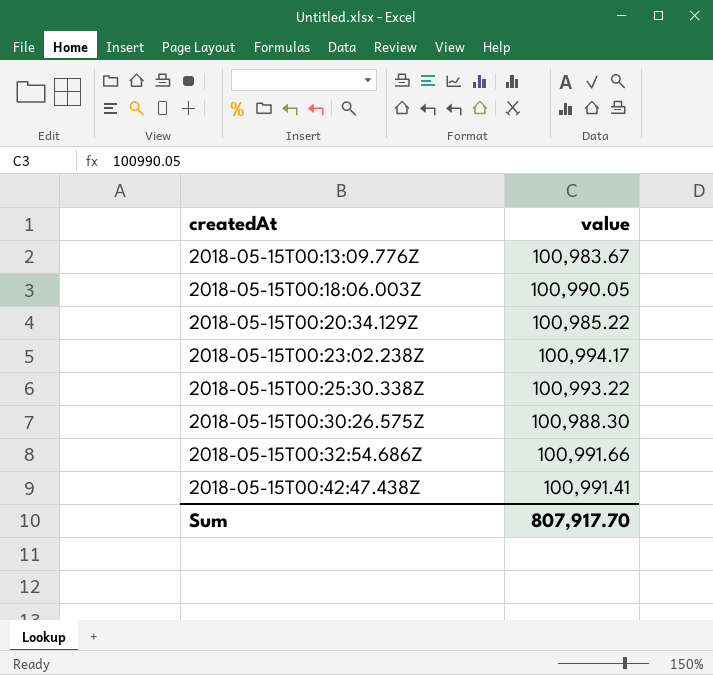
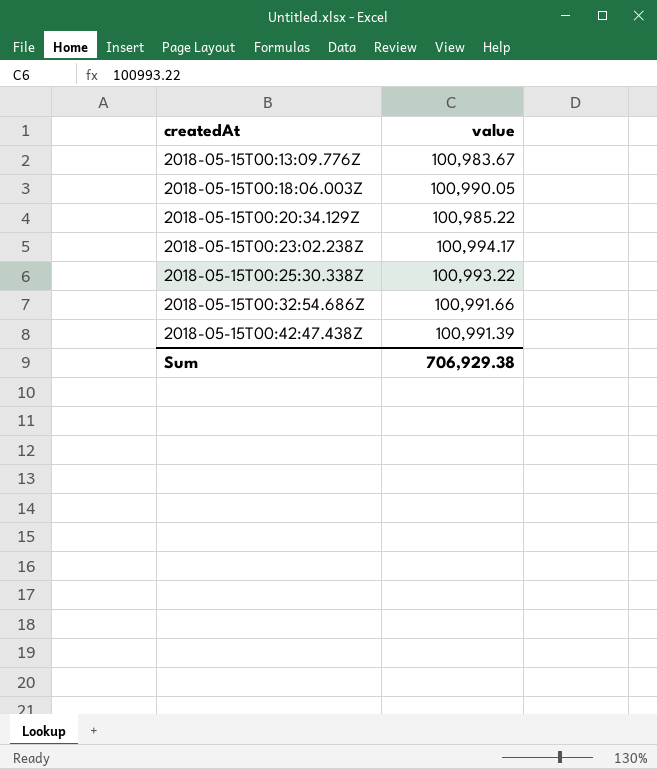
row 2018-05-15T00:30:26.575Z: 100,988.30 -> none
2018-05-15T00:42:47.438Z | value: 100,991.41 -> 100,991.39
Sum | value: 807,917.70 -> 706,929.38

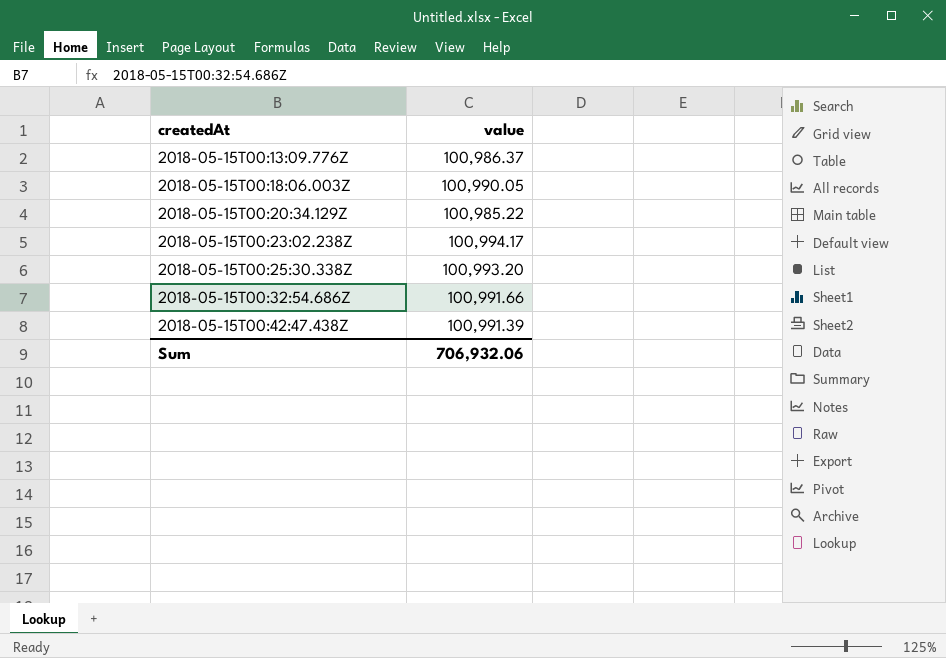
2018-05-15T00:13:09.776Z | value: 100,983.67 -> 100,986.37
2018-05-15T00:25:30.338Z | value: 100,993.22 -> 100,993.20
Sum | value: 706,929.38 -> 706,932.06

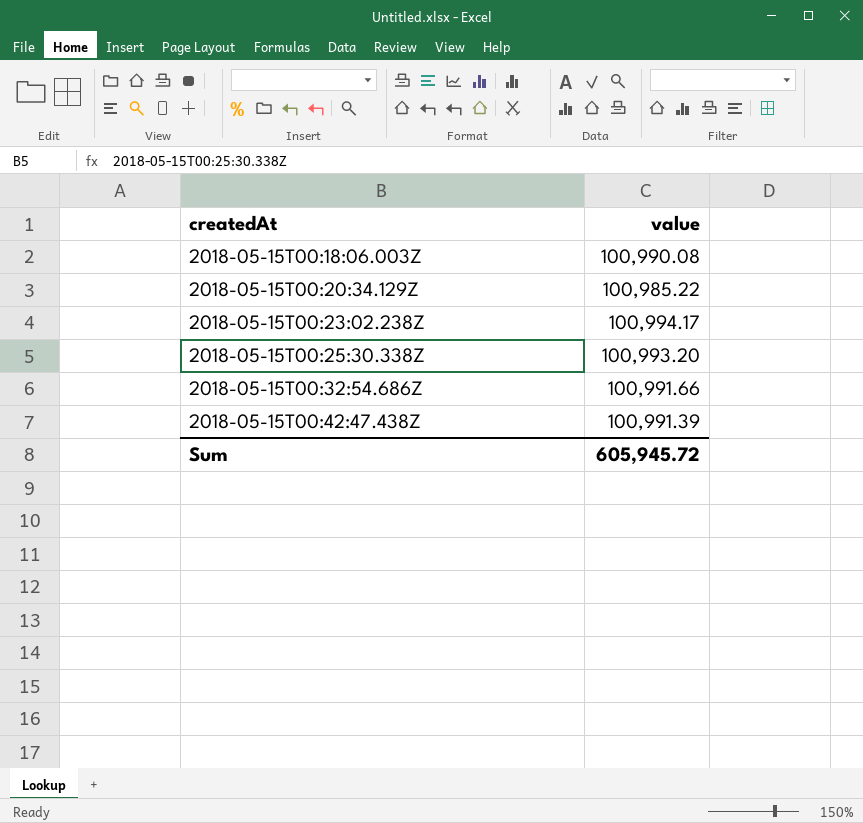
row 2018-05-15T00:13:09.776Z: 100,986.37 -> none
2018-05-15T00:18:06.003Z | value: 100,990.05 -> 100,990.08
Sum | value: 706,932.06 -> 605,945.72

